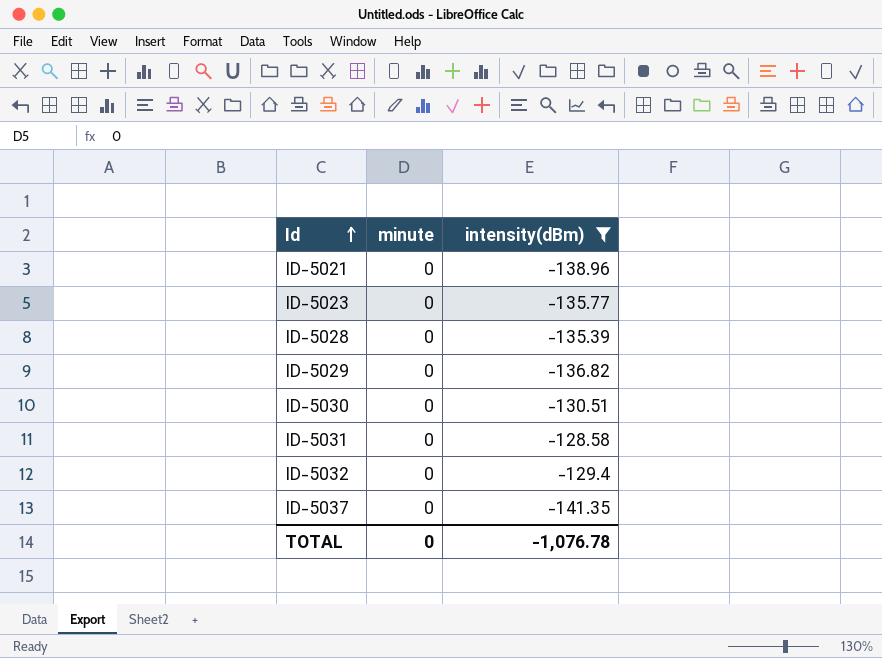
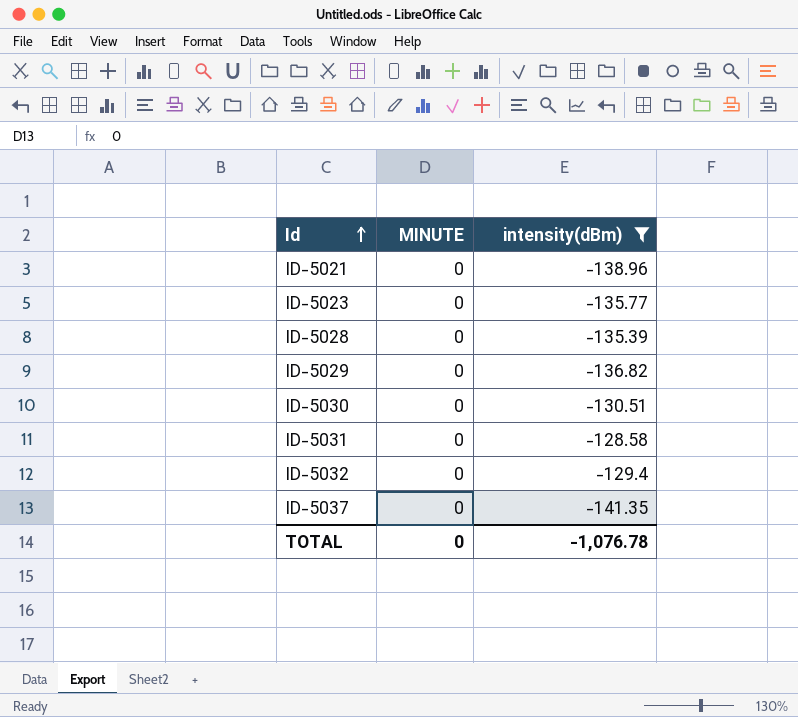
column name: minute -> MINUTE

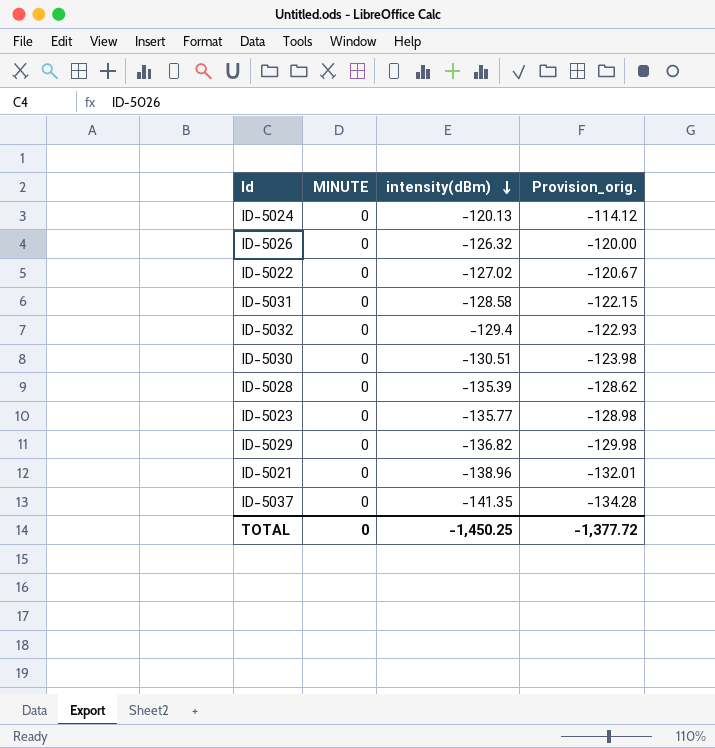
filter: intensity(dBm) <= -128.58 -> none
row order: Id ascending -> intensity(dBm) descending
column Provision_orig. | formula: none -> [intensity(dBm)] * 0.95
TOTAL | intensity(dBm): -1,076.78 -> -1,450.25

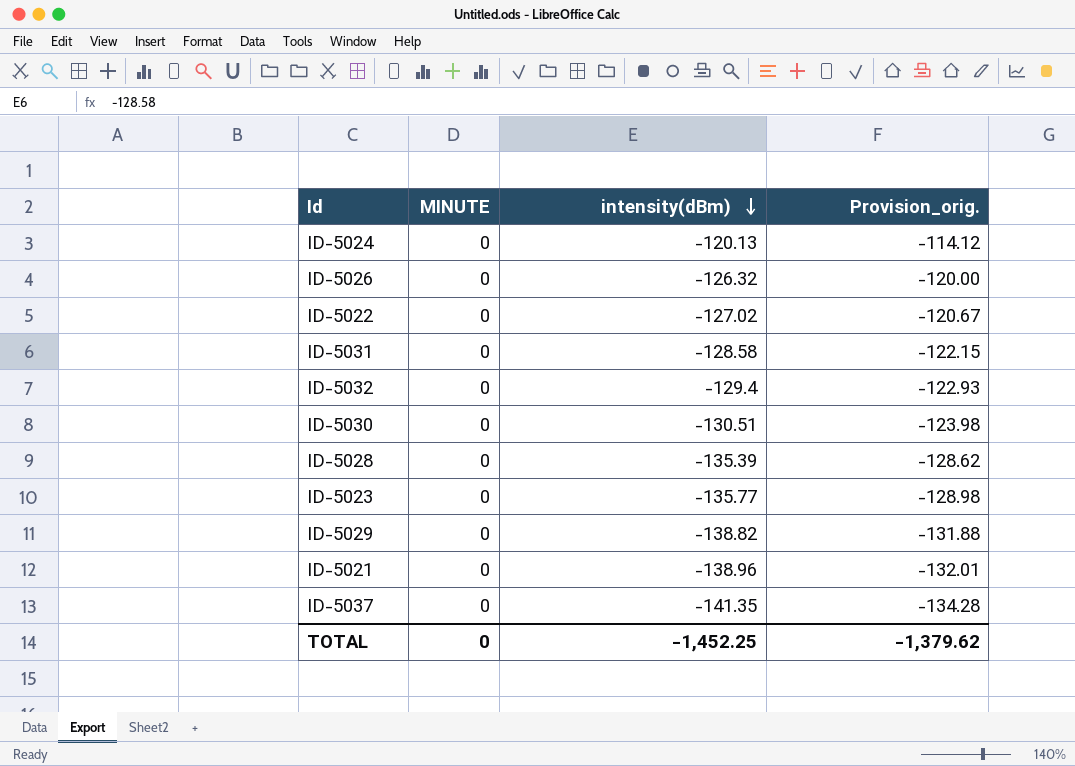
ID-5029 | intensity(dBm): -136.82 -> -138.82
ID-5029 | Provision_orig.: -129.98 -> -131.88
TOTAL | intensity(dBm): -1,450.25 -> -1,452.25
TOTAL | Provision_orig.: -1,377.72 -> -1,379.62

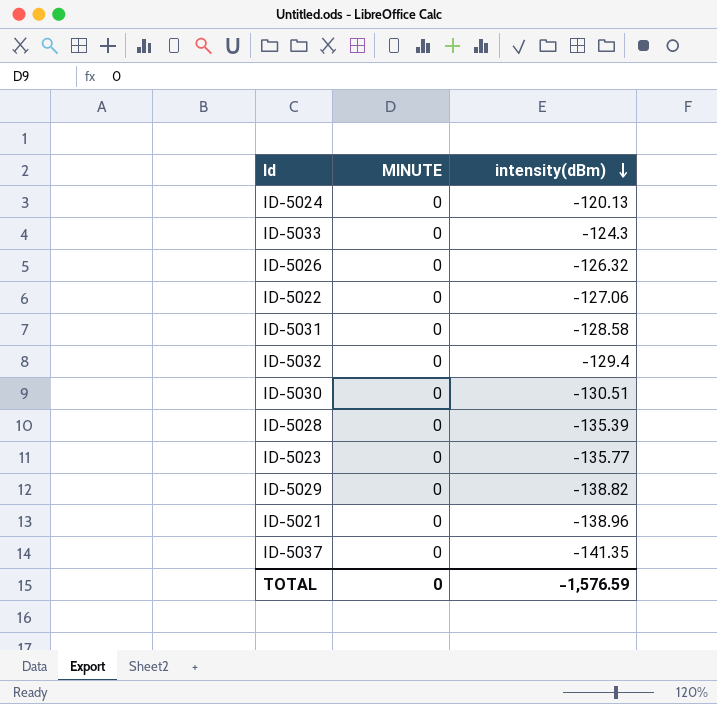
column Provision_orig. | formula: [intensity(dBm)] * 0.95 -> none
row ID-5033: none -> 0 | -124.3
ID-5022 | intensity(dBm): -127.02 -> -127.06
TOTAL | intensity(dBm): -1,452.25 -> -1,576.59

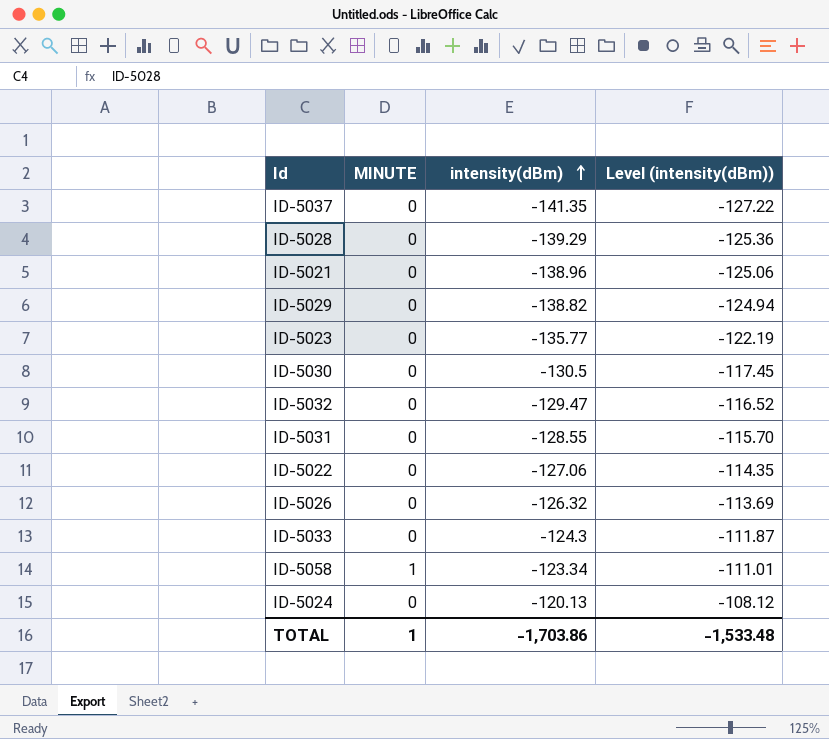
row order: intensity(dBm) descending -> intensity(dBm) ascending
column Level (intensity(dBm)) | formula: none -> [intensity(dBm)] * 0.9
ID-5028 | intensity(dBm): -135.39 -> -139.29
ID-5030 | intensity(dBm): -130.51 -> -130.5
ID-5032 | intensity(dBm): -129.4 -> -129.47
ID-5031 | intensity(dBm): -128.58 -> -128.55
row ID-5058: none -> 1 | -123.34 | -111.01
TOTAL | MINUTE: 0 -> 1
TOTAL | intensity(dBm): -1,576.59 -> -1,703.86

